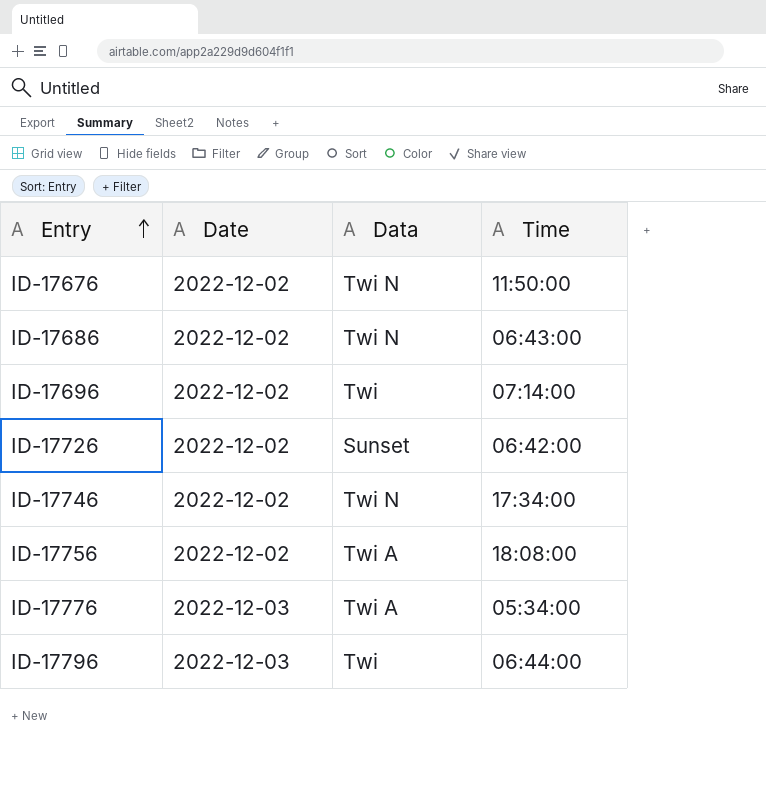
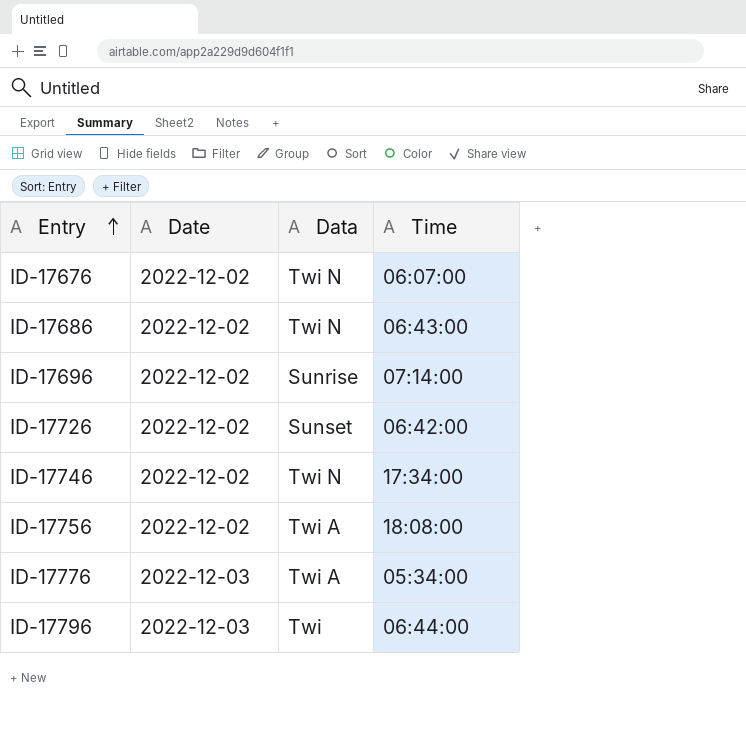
ID-17676 | Time: 11:50:00 -> 06:07:00
ID-17696 | Data: Twi -> Sunrise

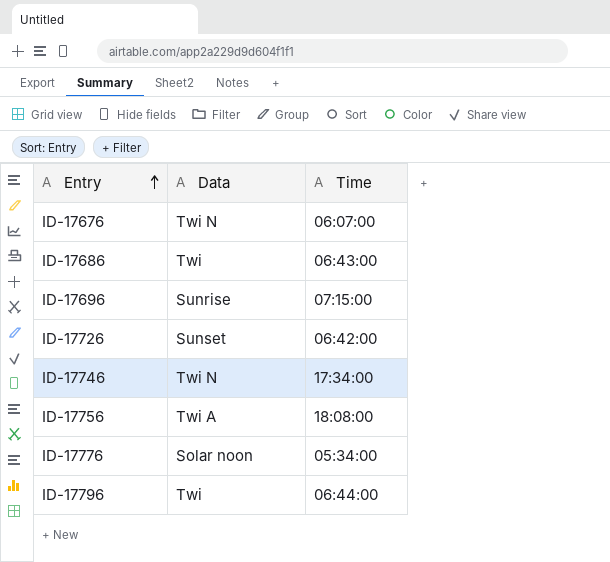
column Date | position: 2 -> none
ID-17686 | Data: Twi N -> Twi
ID-17696 | Time: 07:14:00 -> 07:15:00
ID-17776 | Data: Twi A -> Solar noon

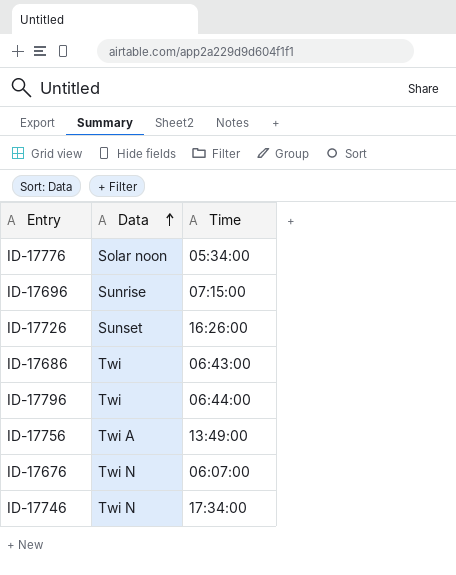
row order: Entry ascending -> Data ascending
ID-17726 | Time: 06:42:00 -> 16:26:00
ID-17756 | Time: 18:08:00 -> 13:49:00

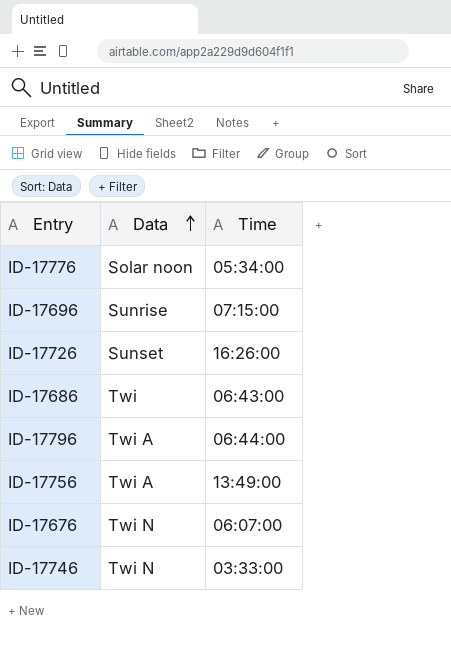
ID-17796 | Data: Twi -> Twi A
ID-17746 | Time: 17:34:00 -> 03:33:00

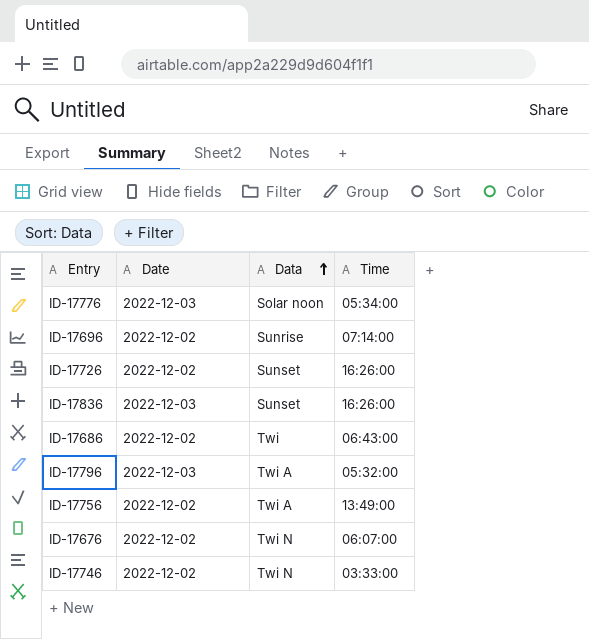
column Date | position: none -> 2
ID-17696 | Time: 07:15:00 -> 07:14:00
row ID-17836: none -> 2022-12-03 | Sunset | 16:26:00
ID-17796 | Time: 06:44:00 -> 05:32:00

